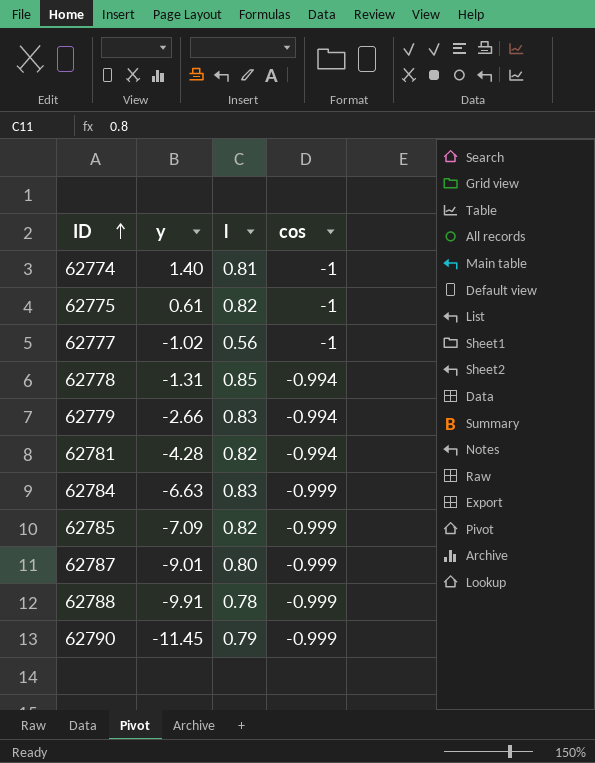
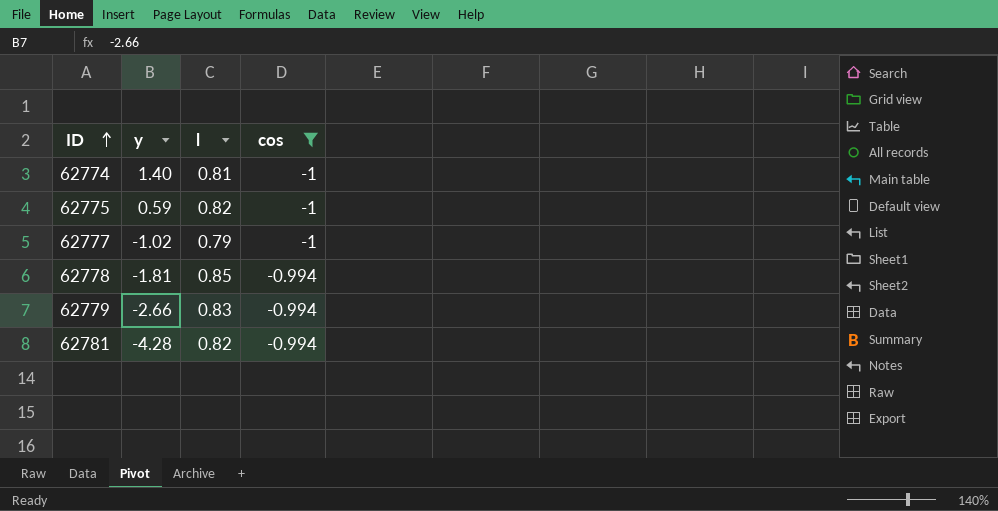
filter: none -> cos != -0.999
62775 | y: 0.61 -> 0.59
62777 | l: 0.56 -> 0.79
62778 | y: -1.31 -> -1.81

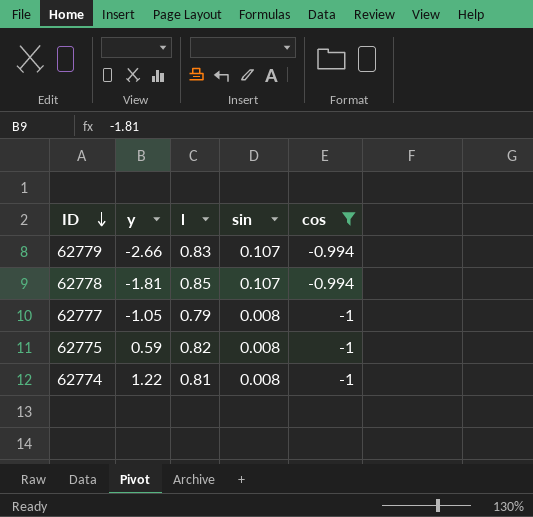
row order: ID ascending -> ID descending
column sin | position: none -> 4
row 62781: -4.28 | 0.82 | -0.994 -> none
62777 | y: -1.02 -> -1.05
62774 | y: 1.40 -> 1.22

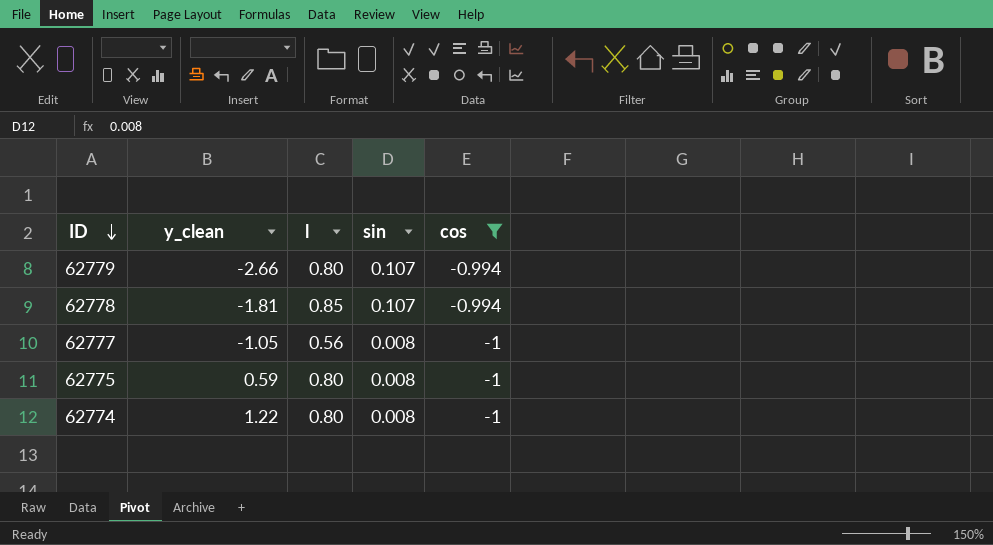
column name: y -> y_clean
62779 | l: 0.83 -> 0.80
62777 | l: 0.79 -> 0.56
62775 | l: 0.82 -> 0.80
62774 | l: 0.81 -> 0.80

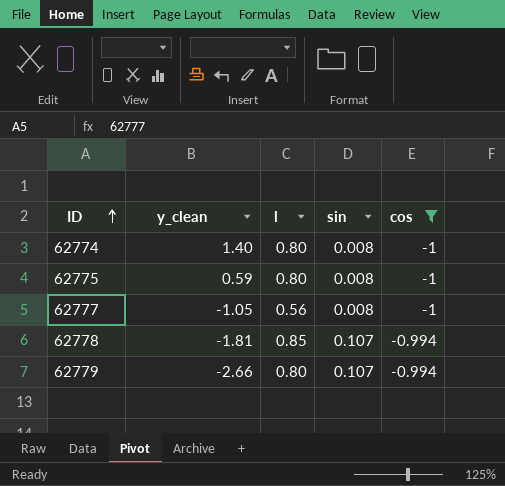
row order: ID descending -> ID ascending
62774 | y_clean: 1.22 -> 1.40

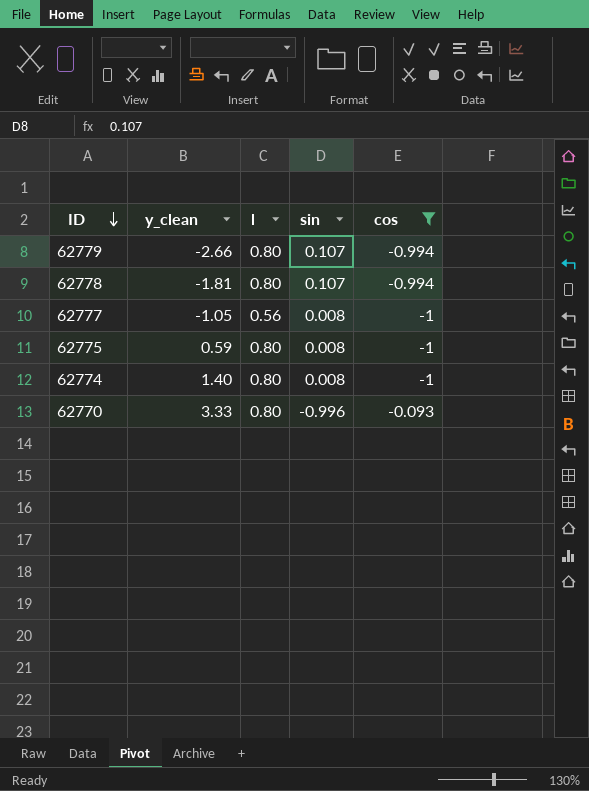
row order: ID ascending -> ID descending
62778 | l: 0.85 -> 0.80
row 62770: none -> 3.33 | 0.80 | -0.996 | -0.093

